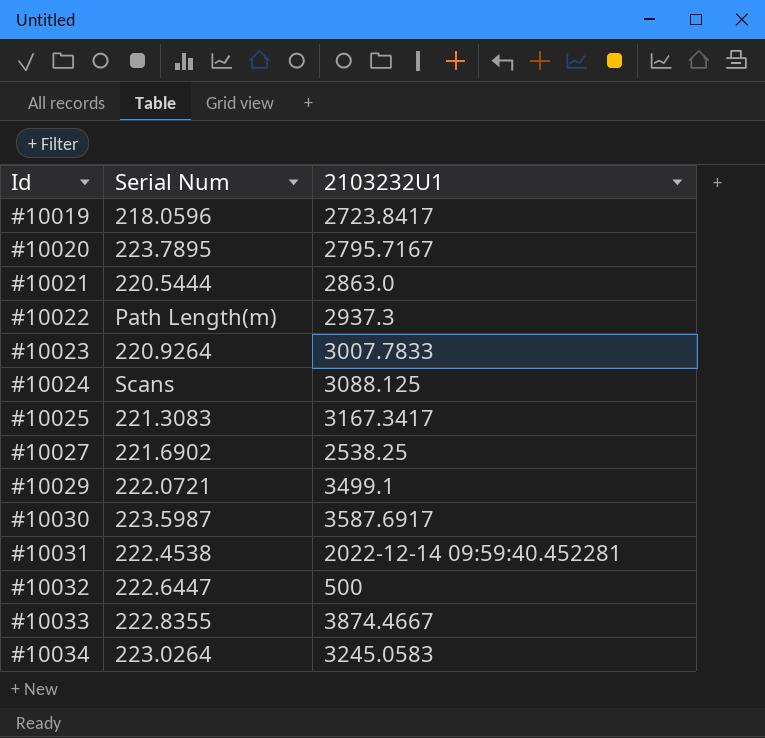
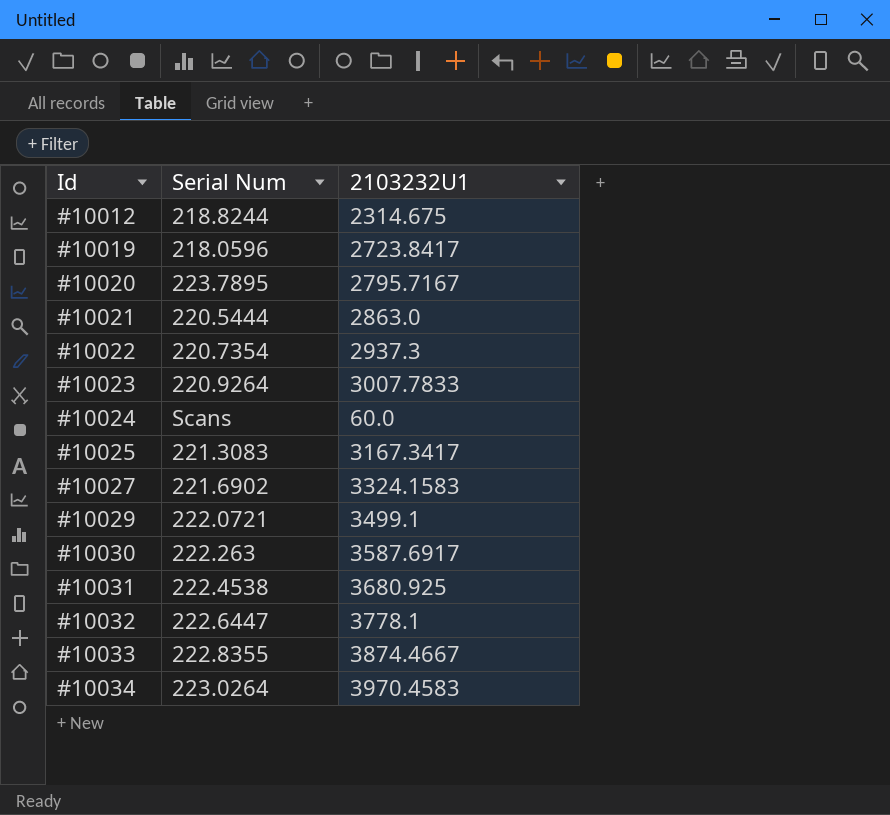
row #10012: none -> 218.8244 | 2314.675
#10022 | Serial Num: Path Length(m) -> 220.7354
#10024 | 2103232U1: 3088.125 -> 60.0
#10027 | 2103232U1: 2538.25 -> 3324.1583
#10030 | Serial Num: 223.5987 -> 222.263
#10031 | 2103232U1: 2022-12-14 09:59:40.452281 -> 3680.925
#10032 | 2103232U1: 500 -> 3778.1
#10034 | 2103232U1: 3245.0583 -> 3970.4583

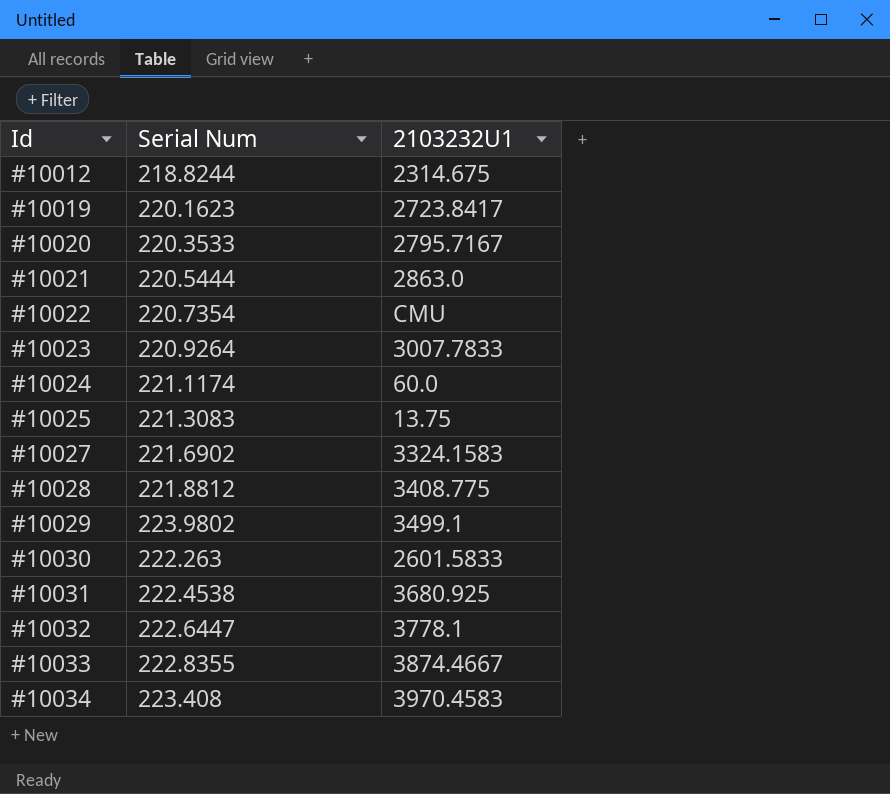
#10019 | Serial Num: 218.0596 -> 220.1623
#10020 | Serial Num: 223.7895 -> 220.3533
#10022 | 2103232U1: 2937.3 -> CMU
#10024 | Serial Num: Scans -> 221.1174
#10025 | 2103232U1: 3167.3417 -> 13.75
row #10028: none -> 221.8812 | 3408.775
#10029 | Serial Num: 222.0721 -> 223.9802
#10030 | 2103232U1: 3587.6917 -> 2601.5833
#10034 | Serial Num: 223.0264 -> 223.408

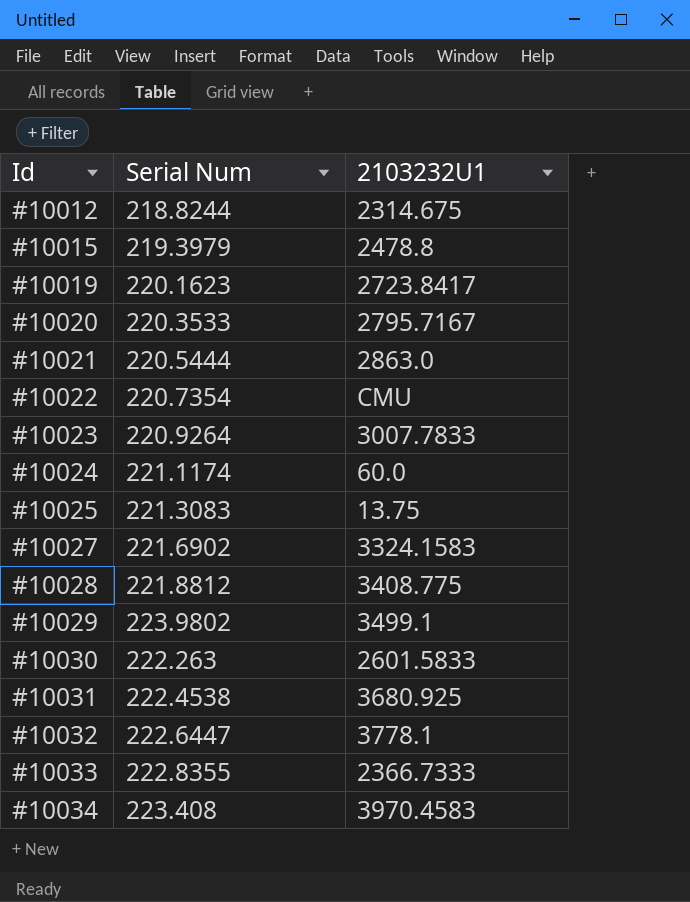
row #10015: none -> 219.3979 | 2478.8
#10033 | 2103232U1: 3874.4667 -> 2366.7333

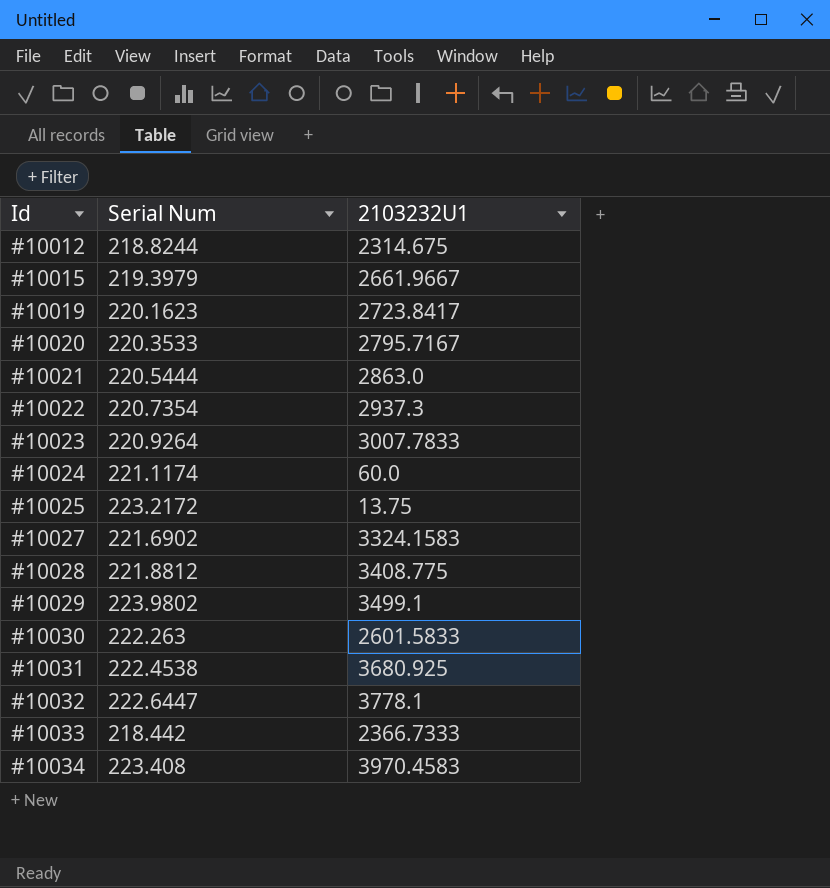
#10015 | 2103232U1: 2478.8 -> 2661.9667
#10022 | 2103232U1: CMU -> 2937.3
#10025 | Serial Num: 221.3083 -> 223.2172
#10033 | Serial Num: 222.8355 -> 218.442

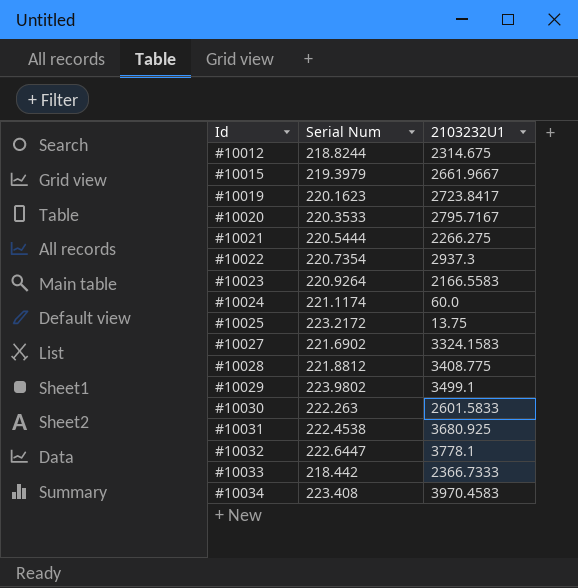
#10021 | 2103232U1: 2863.0 -> 2266.275
#10023 | 2103232U1: 3007.7833 -> 2166.5583

